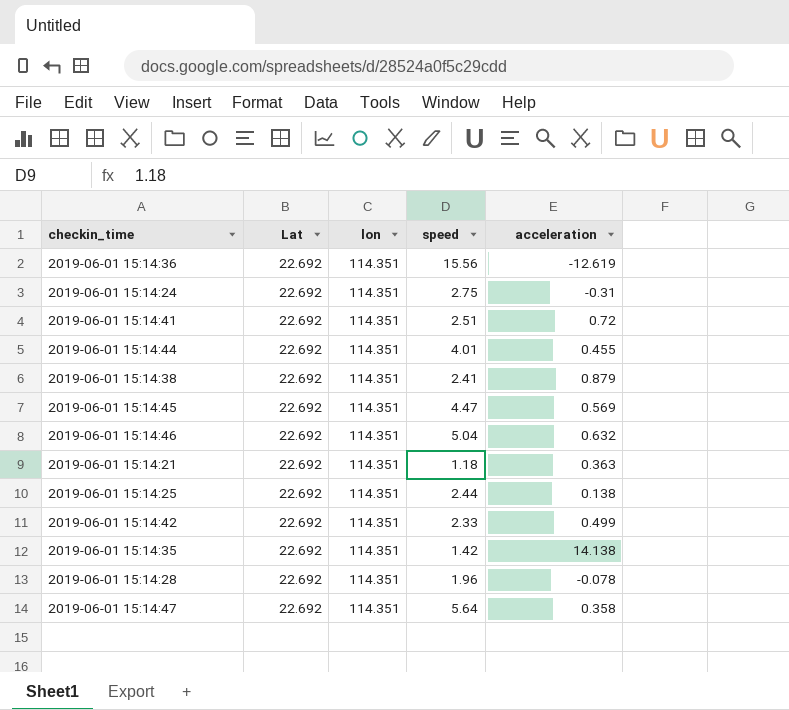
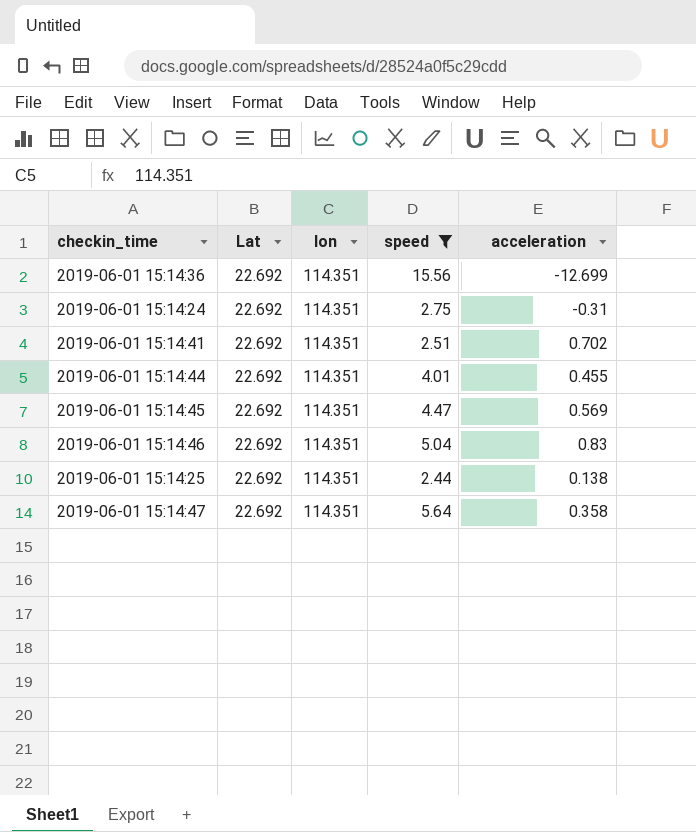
filter: none -> speed >= 2.44
2019-06-01 15:14:36 | acceleration: -12.619 -> -12.699
2019-06-01 15:14:41 | acceleration: 0.72 -> 0.702
2019-06-01 15:14:46 | acceleration: 0.632 -> 0.83

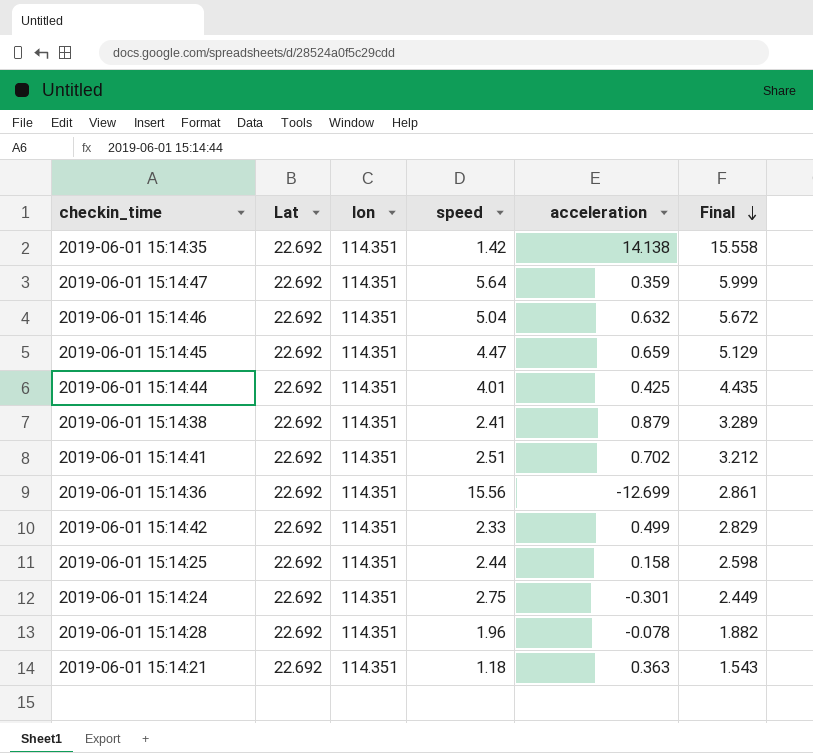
filter: speed >= 2.44 -> none
row order: none -> Final descending
column Final | formula: none -> [speed] + [acceleration]
2019-06-01 15:14:47 | acceleration: 0.358 -> 0.359
2019-06-01 15:14:46 | acceleration: 0.83 -> 0.632
2019-06-01 15:14:45 | acceleration: 0.569 -> 0.659
2019-06-01 15:14:44 | acceleration: 0.455 -> 0.425
2019-06-01 15:14:25 | acceleration: 0.138 -> 0.158
2019-06-01 15:14:24 | acceleration: -0.31 -> -0.301

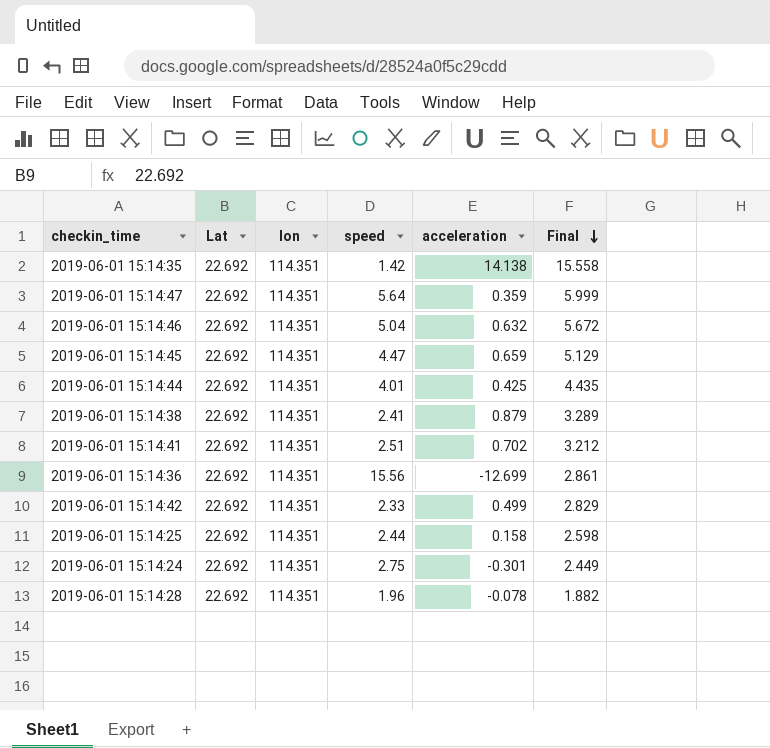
row 2019-06-01 15:14:21: 22.692 | 114.351 | 1.18 | 0.363 | 1.543 -> none

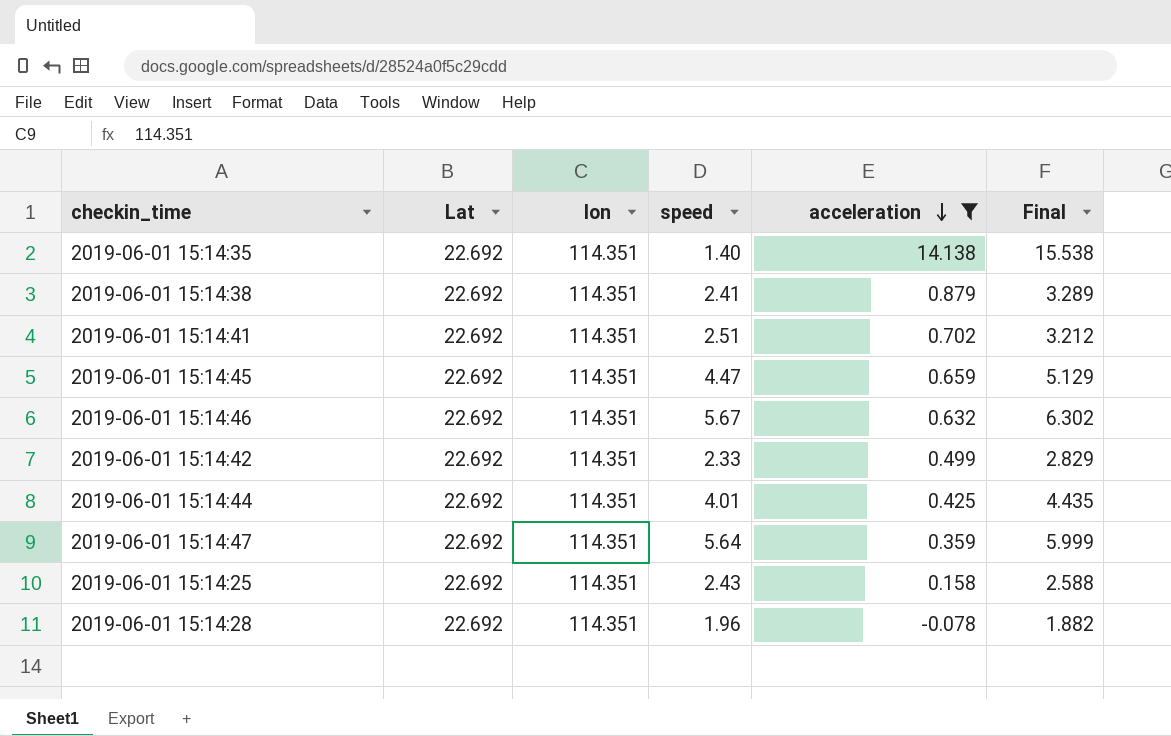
filter: none -> acceleration >= -0.078
row order: Final descending -> acceleration descending
2019-06-01 15:14:35 | speed: 1.42 -> 1.40
2019-06-01 15:14:35 | Final: 15.558 -> 15.538
2019-06-01 15:14:46 | speed: 5.04 -> 5.67
2019-06-01 15:14:46 | Final: 5.672 -> 6.302
2019-06-01 15:14:25 | speed: 2.44 -> 2.43
2019-06-01 15:14:25 | Final: 2.598 -> 2.588

